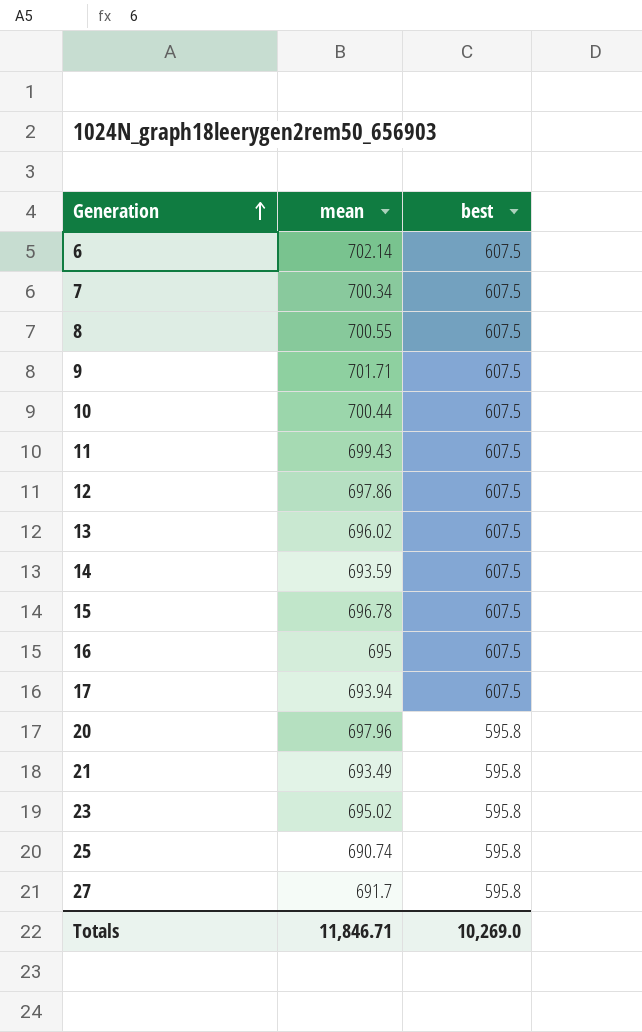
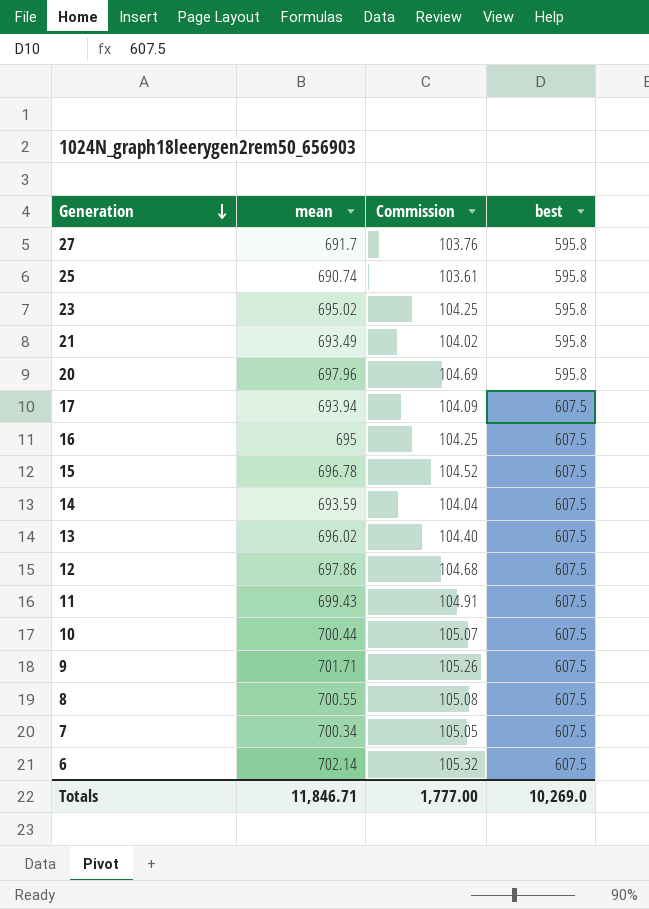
row order: Generation ascending -> Generation descending
column Commission | formula: none -> [mean] * 0.15

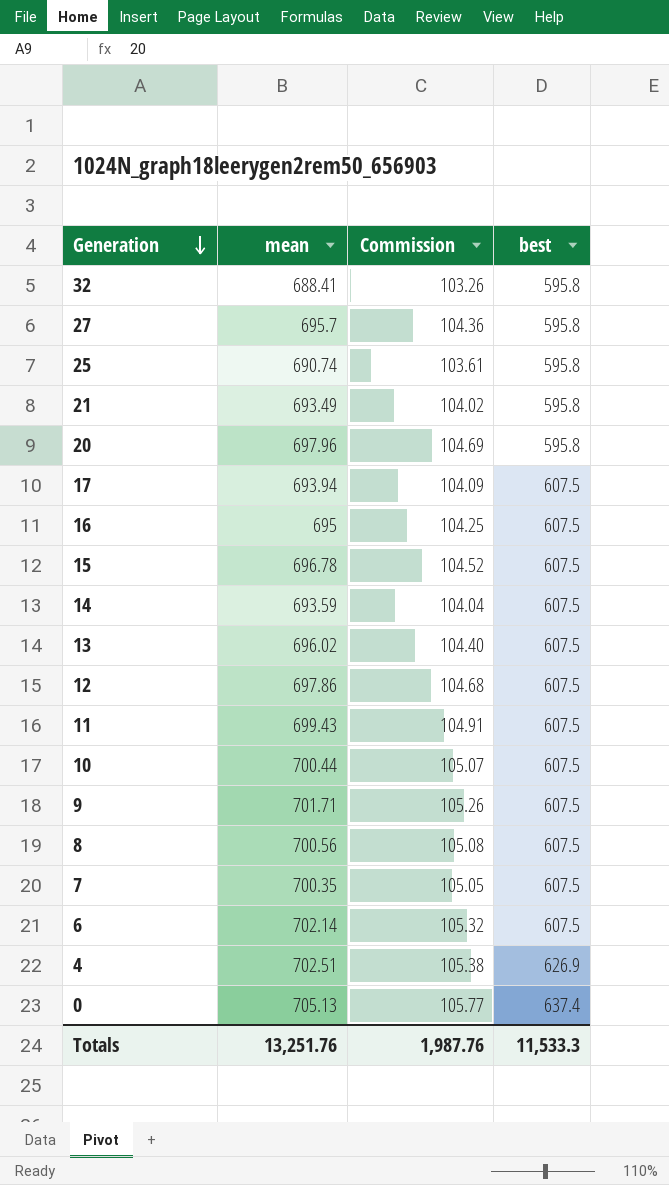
row 23: 695.02 | 104.25 | 595.8 -> none
row 32: none -> 688.41 | 103.26 | 595.8
27 | mean: 691.7 -> 695.7
27 | Commission: 103.76 -> 104.36
8 | mean: 700.55 -> 700.56
7 | mean: 700.34 -> 700.35
row 4: none -> 702.51 | 105.38 | 626.9
row 0: none -> 705.13 | 105.77 | 637.4
Totals | mean: 11,846.71 -> 13,251.76
Totals | Commission: 1,777.00 -> 1,987.76
Totals | best: 10,269.0 -> 11,533.3

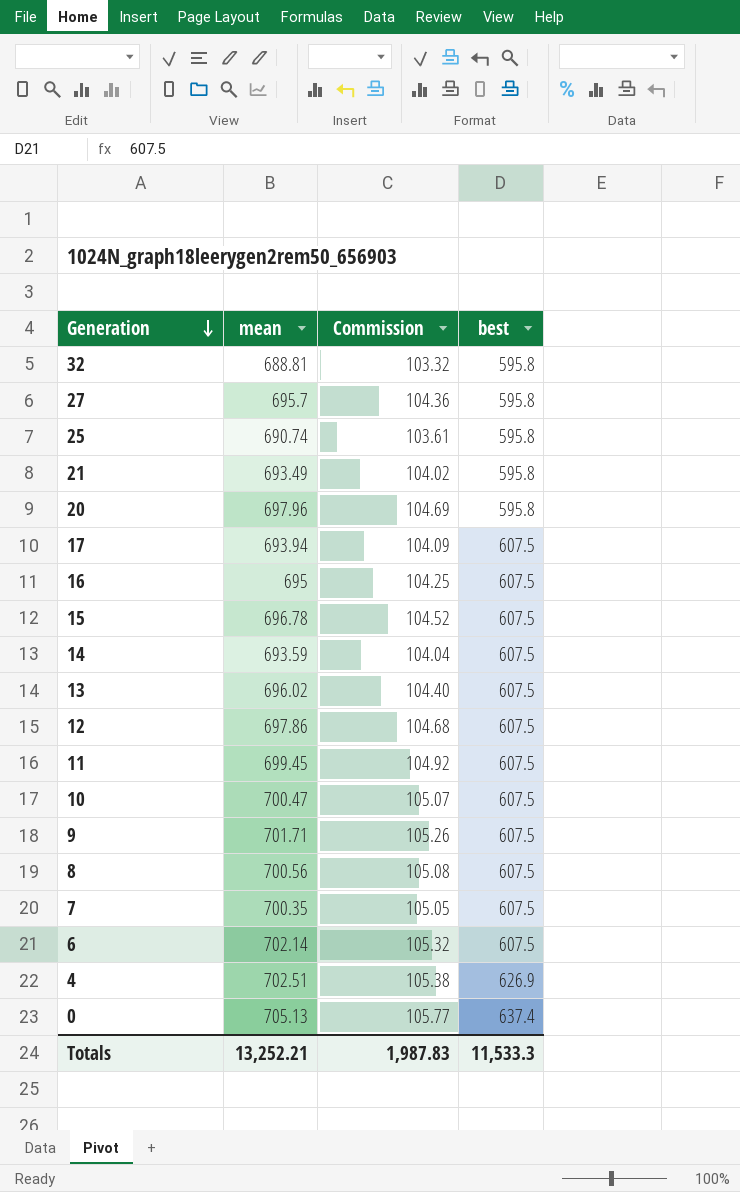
32 | mean: 688.41 -> 688.81
32 | Commission: 103.26 -> 103.32
11 | mean: 699.43 -> 699.45
11 | Commission: 104.91 -> 104.92
10 | mean: 700.44 -> 700.47
Totals | mean: 13,251.76 -> 13,252.21
Totals | Commission: 1,987.76 -> 1,987.83

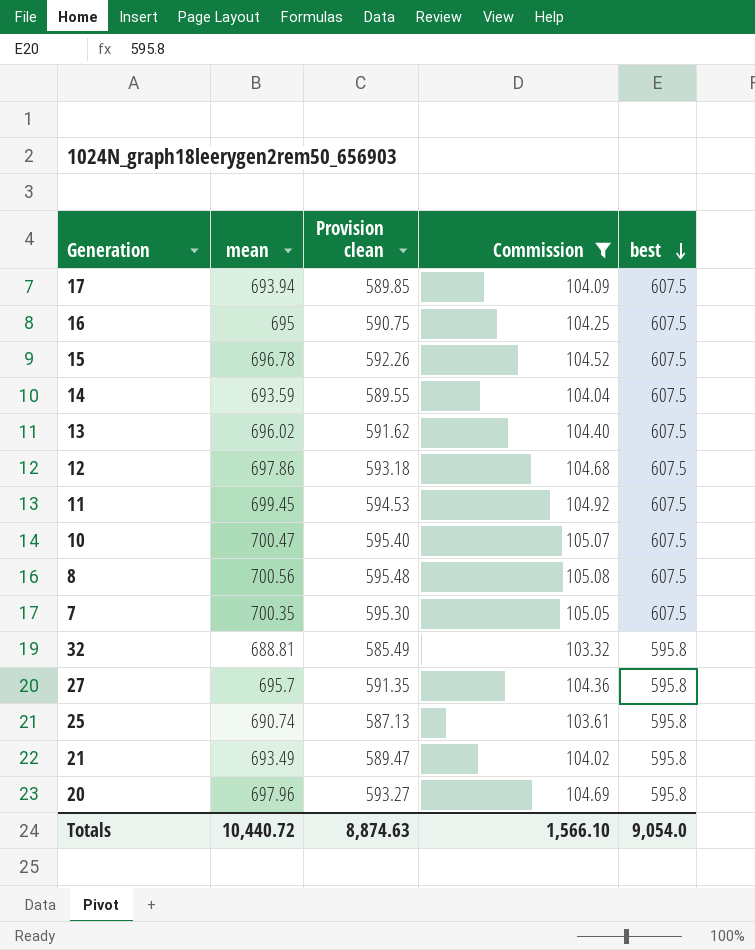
filter: none -> Commission <= 105.08
row order: Generation descending -> best descending
column Provision clean | formula: none -> [mean] * 0.85
Totals | mean: 13,252.21 -> 10,440.72
Totals | Commission: 1,987.83 -> 1,566.10
Totals | best: 11,533.3 -> 9,054.0

